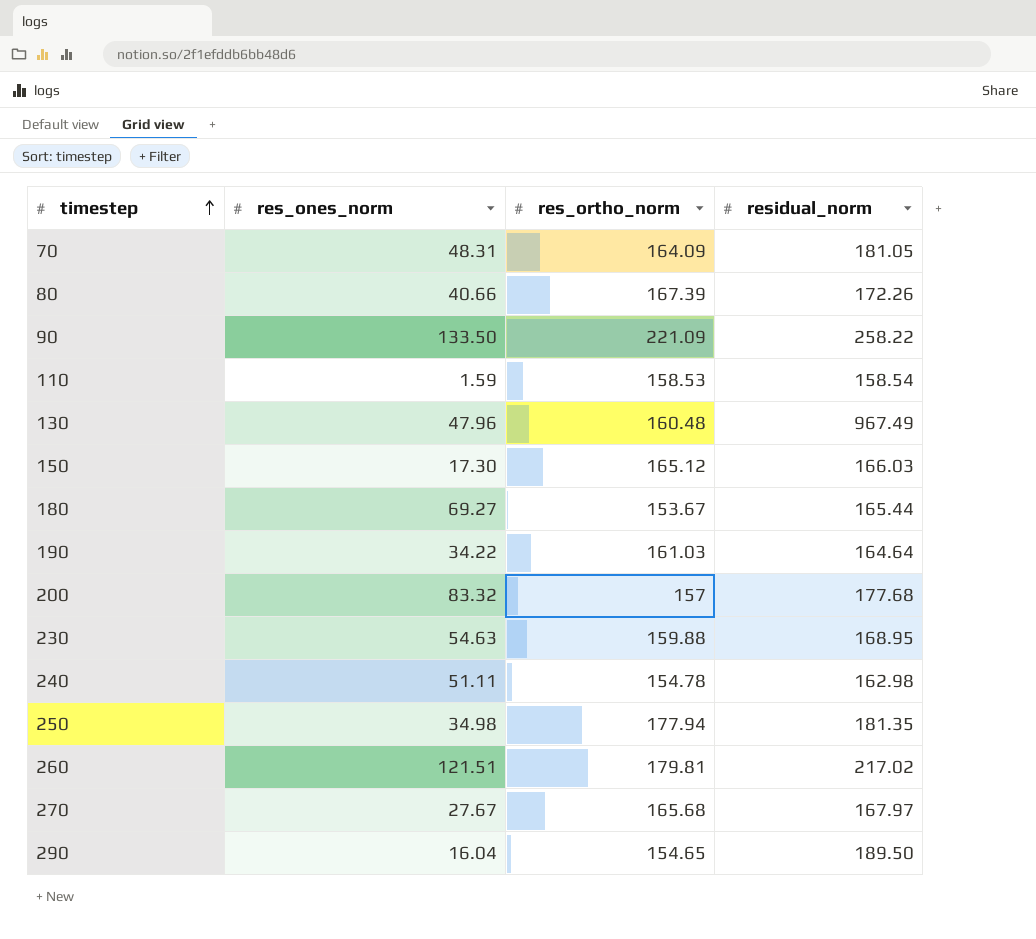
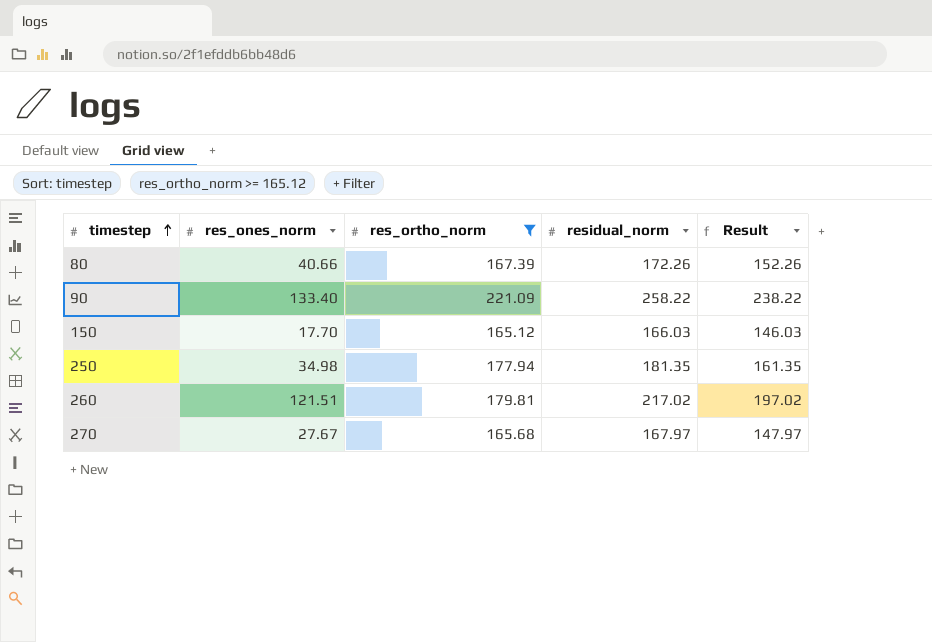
filter: none -> res_ortho_norm >= 165.12
column Result | formula: none -> [residual_norm] - 20
90 | res_ones_norm: 133.50 -> 133.40
150 | res_ones_norm: 17.30 -> 17.70

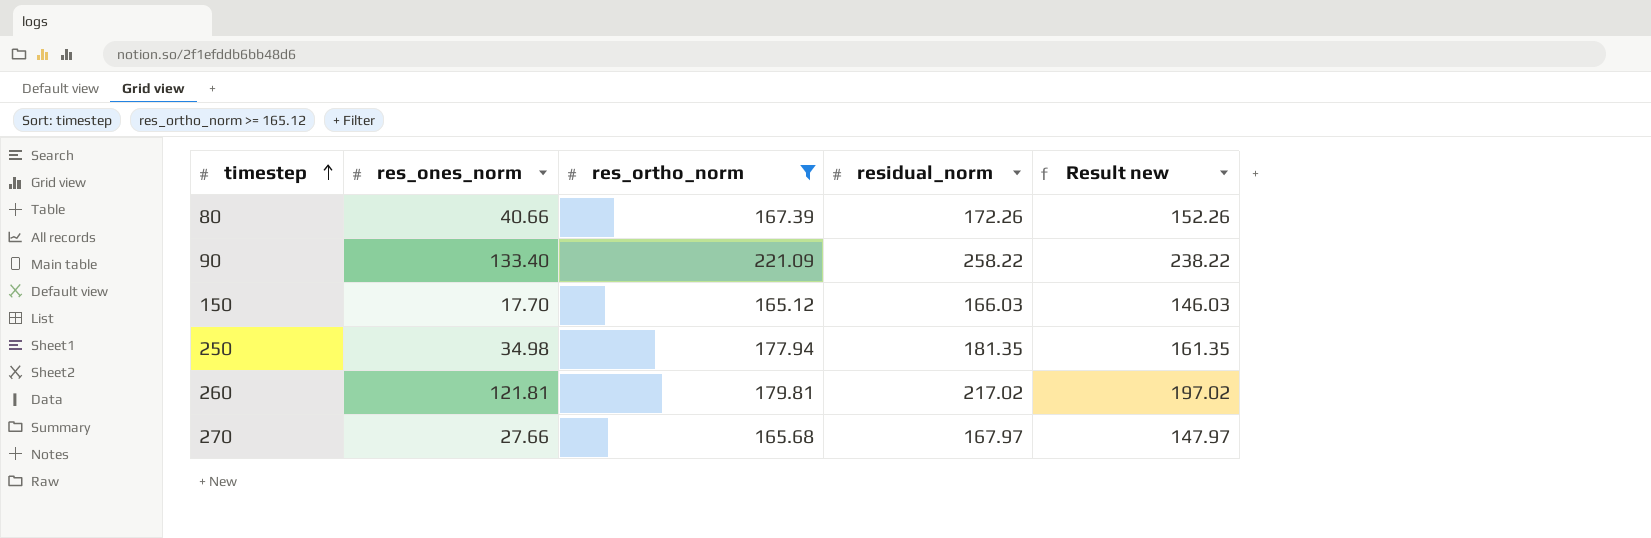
column name: Result -> Result new
260 | res_ones_norm: 121.51 -> 121.81
270 | res_ones_norm: 27.67 -> 27.66

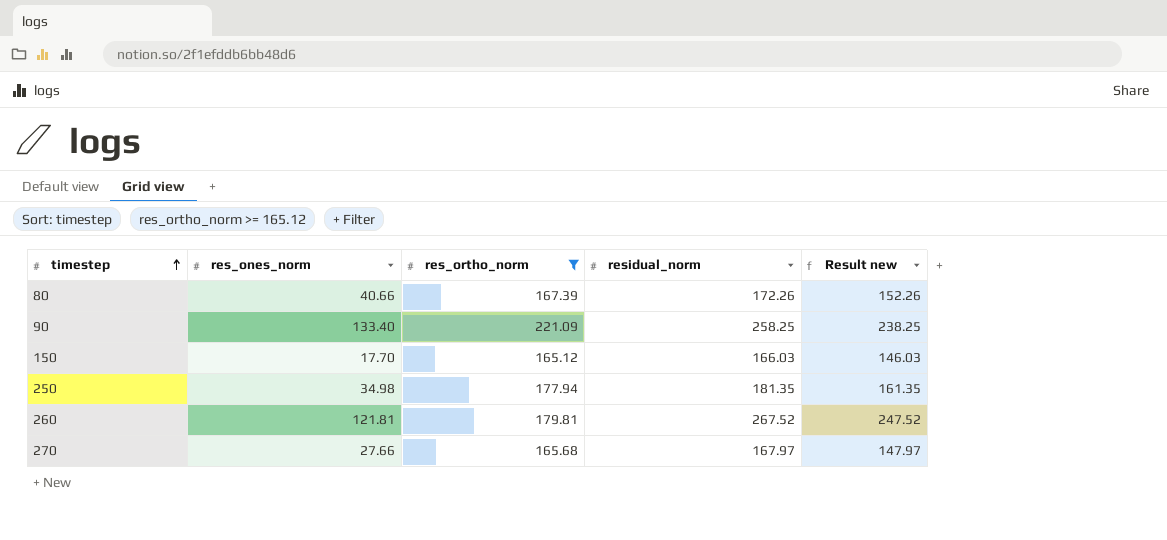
90 | residual_norm: 258.22 -> 258.25
90 | Result new: 238.22 -> 238.25
260 | residual_norm: 217.02 -> 267.52
260 | Result new: 197.02 -> 247.52

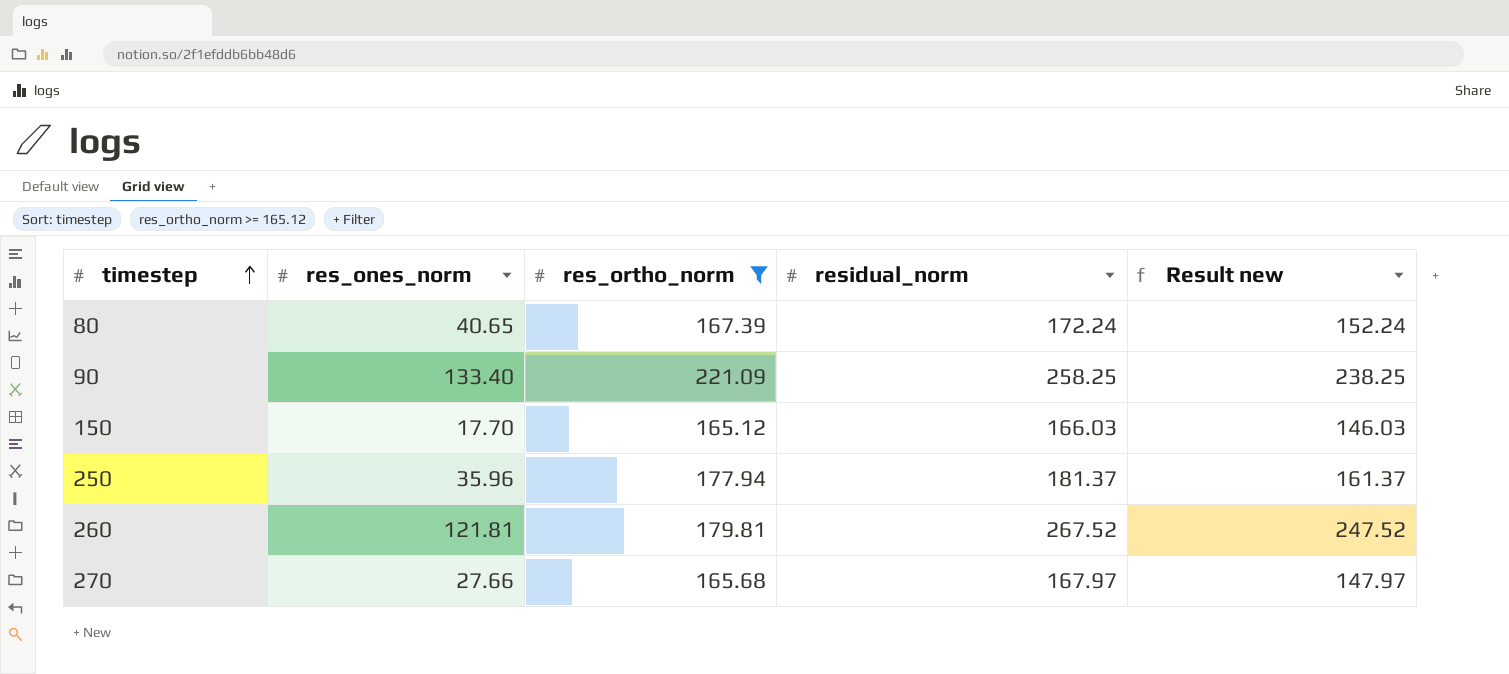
80 | res_ones_norm: 40.66 -> 40.65
80 | residual_norm: 172.26 -> 172.24
80 | Result new: 152.26 -> 152.24
250 | res_ones_norm: 34.98 -> 35.96
250 | residual_norm: 181.35 -> 181.37
250 | Result new: 161.35 -> 161.37

